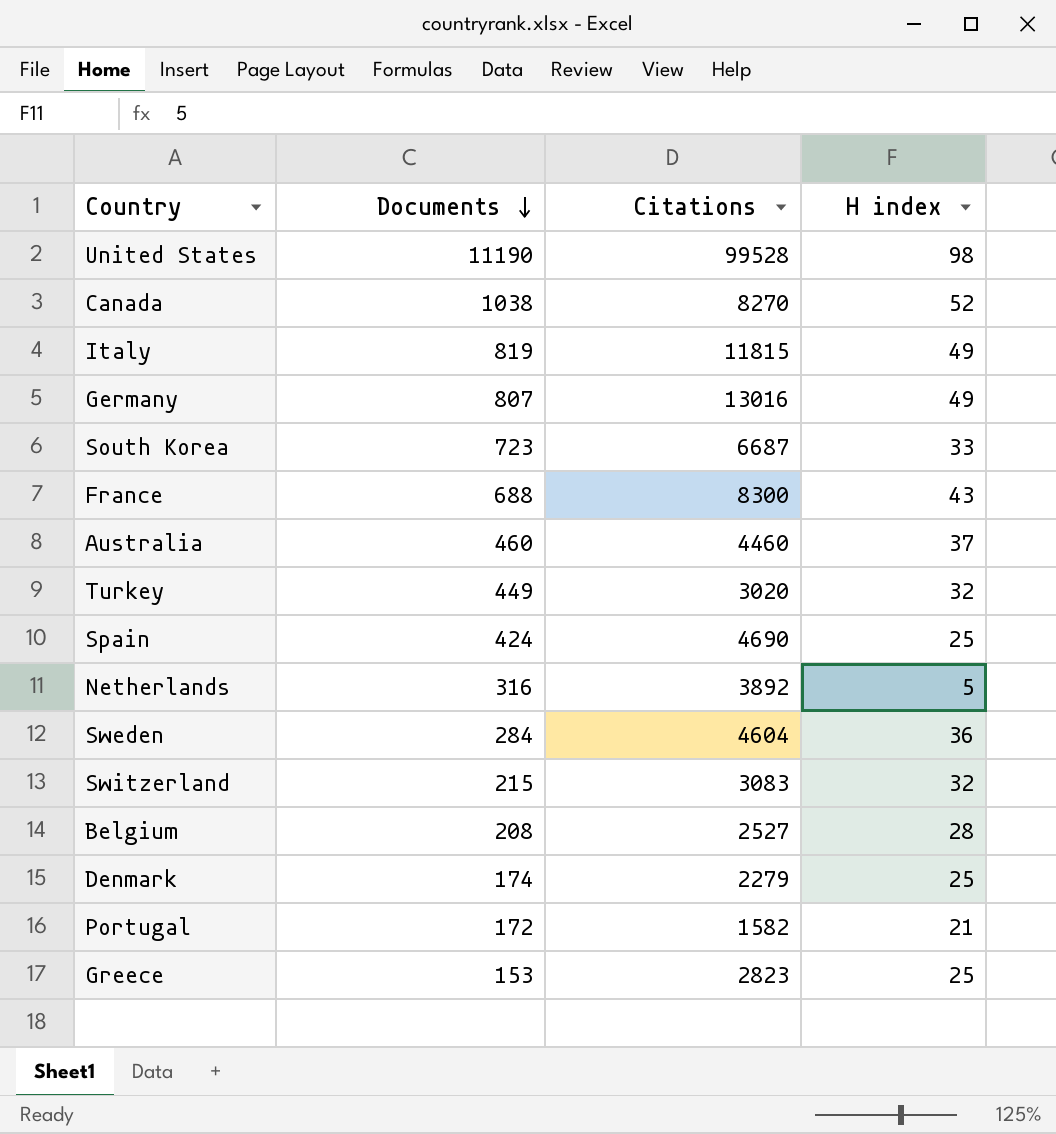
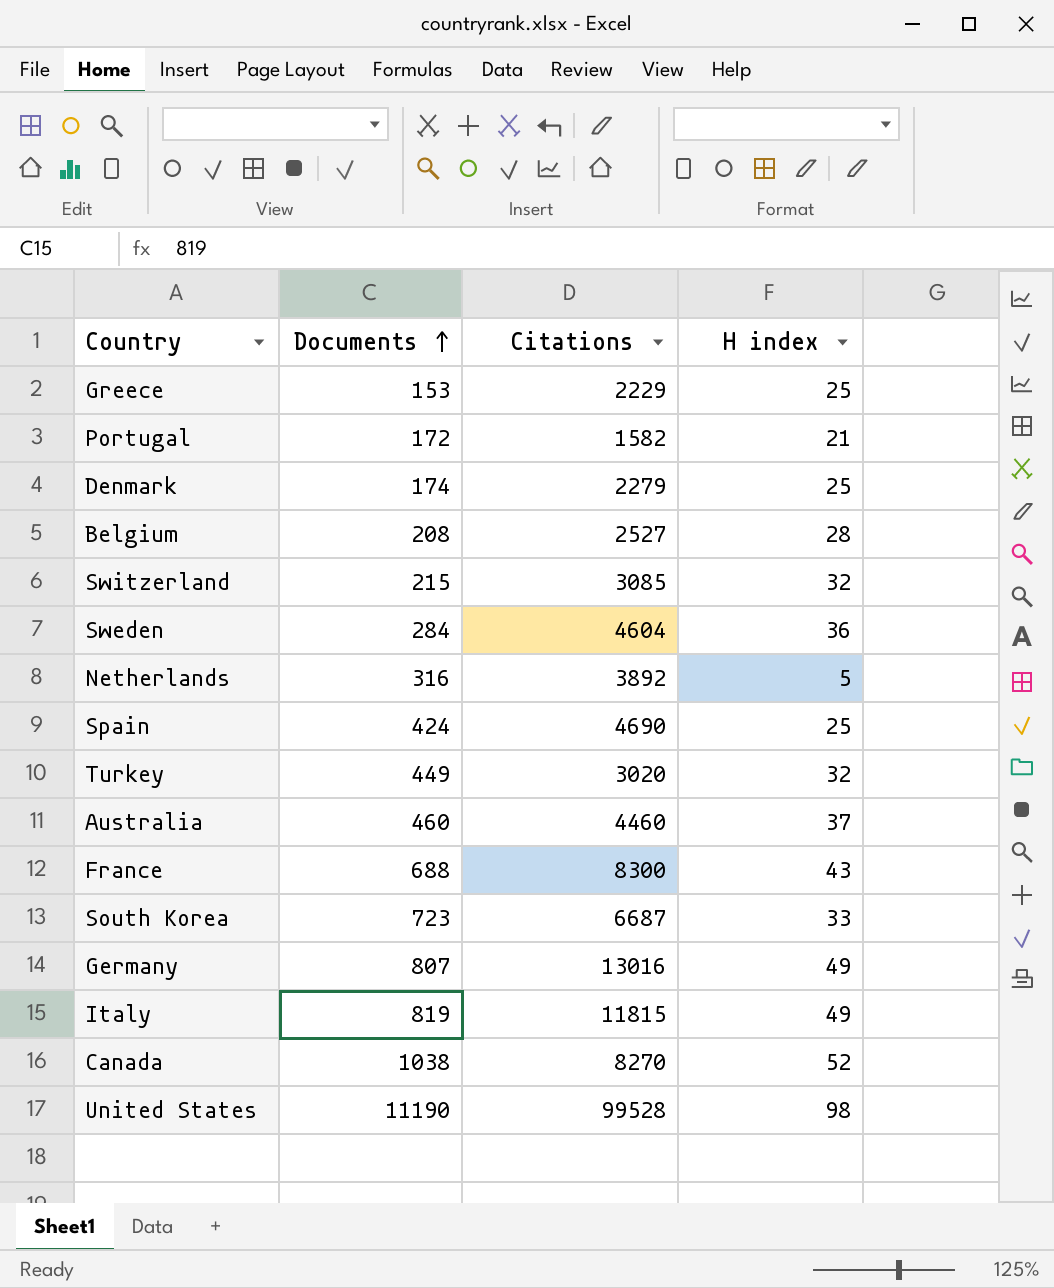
row order: Documents descending -> Documents ascending
Greece | Citations: 2823 -> 2229
Switzerland | Citations: 3083 -> 3085

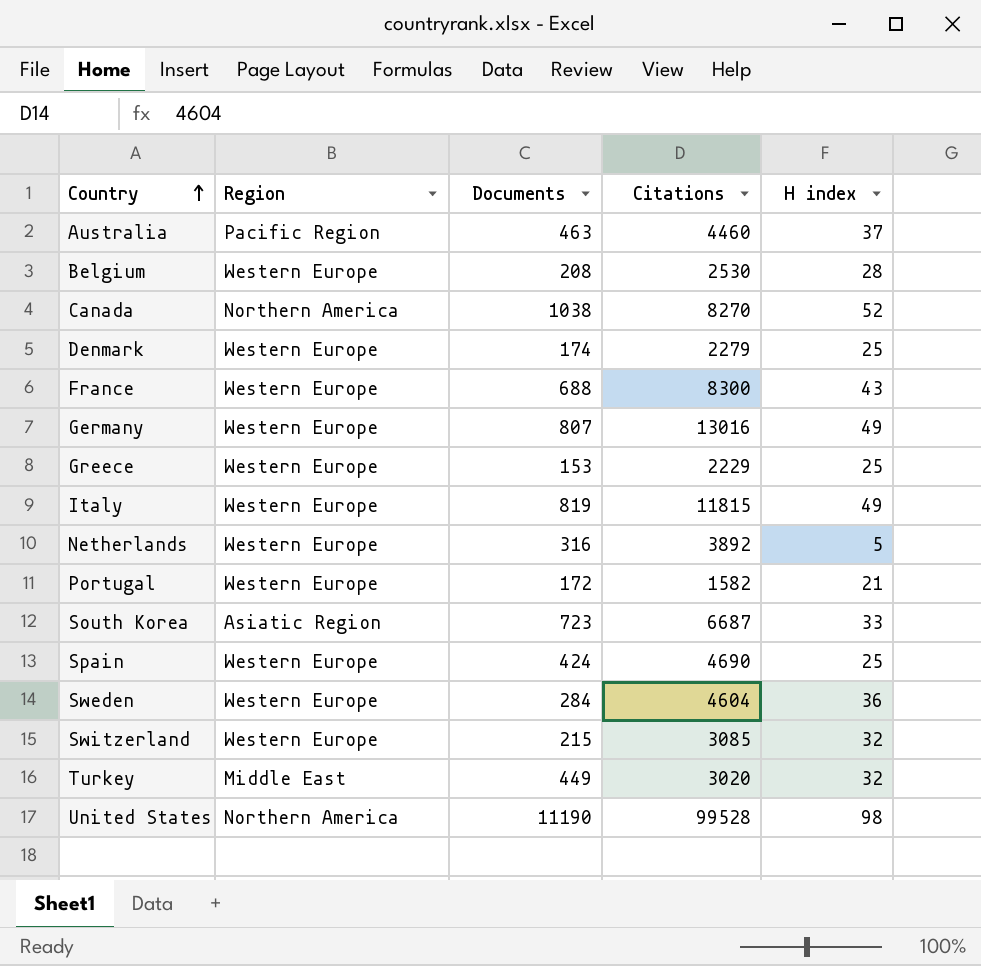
row order: Documents ascending -> Country ascending
column Region | position: none -> 2
Australia | Documents: 460 -> 463
Belgium | Citations: 2527 -> 2530

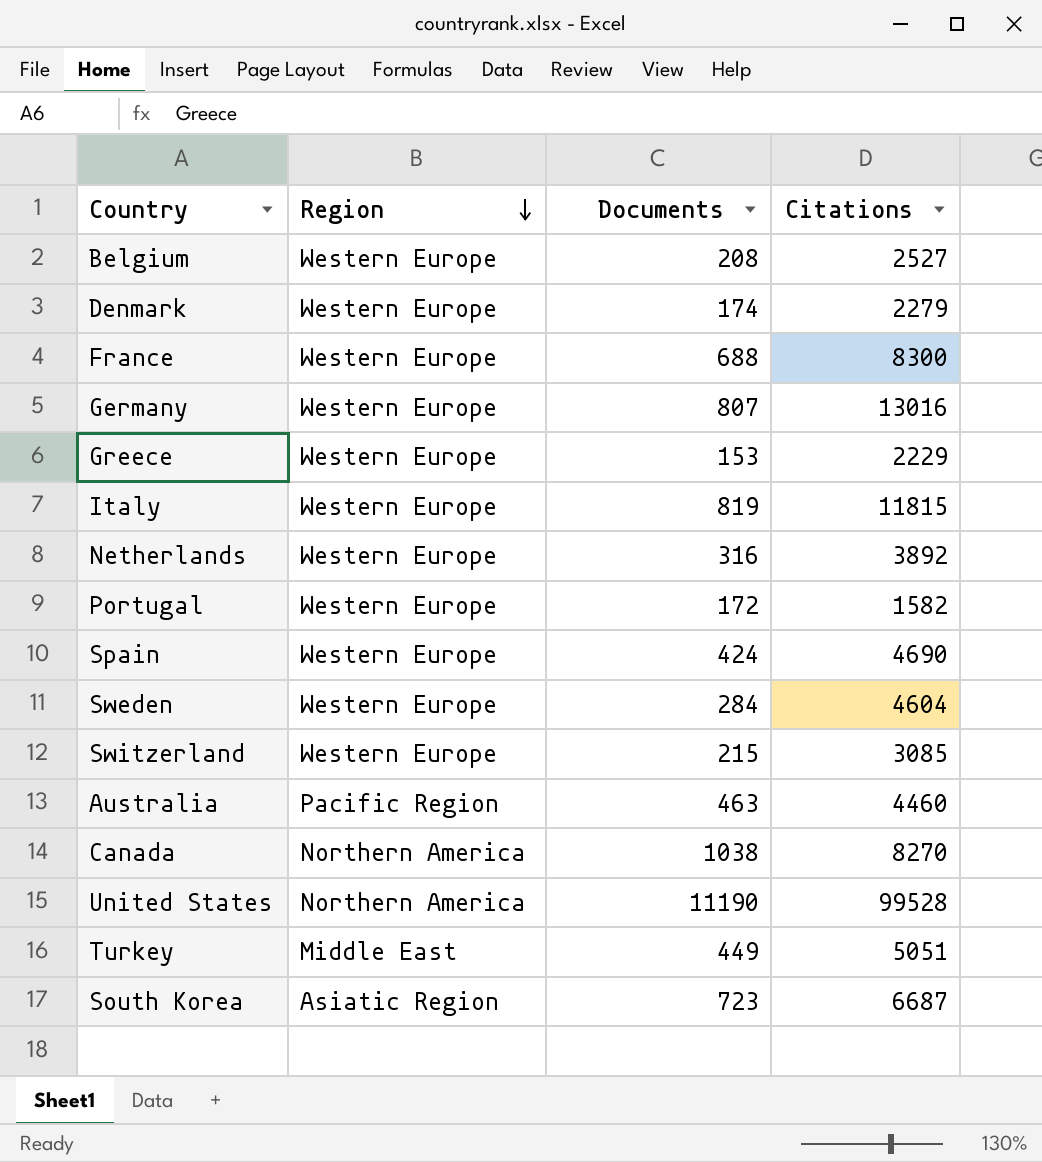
row order: Country ascending -> Region descending
column H index | position: 5 -> none
Belgium | Citations: 2530 -> 2527
Turkey | Citations: 3020 -> 5051

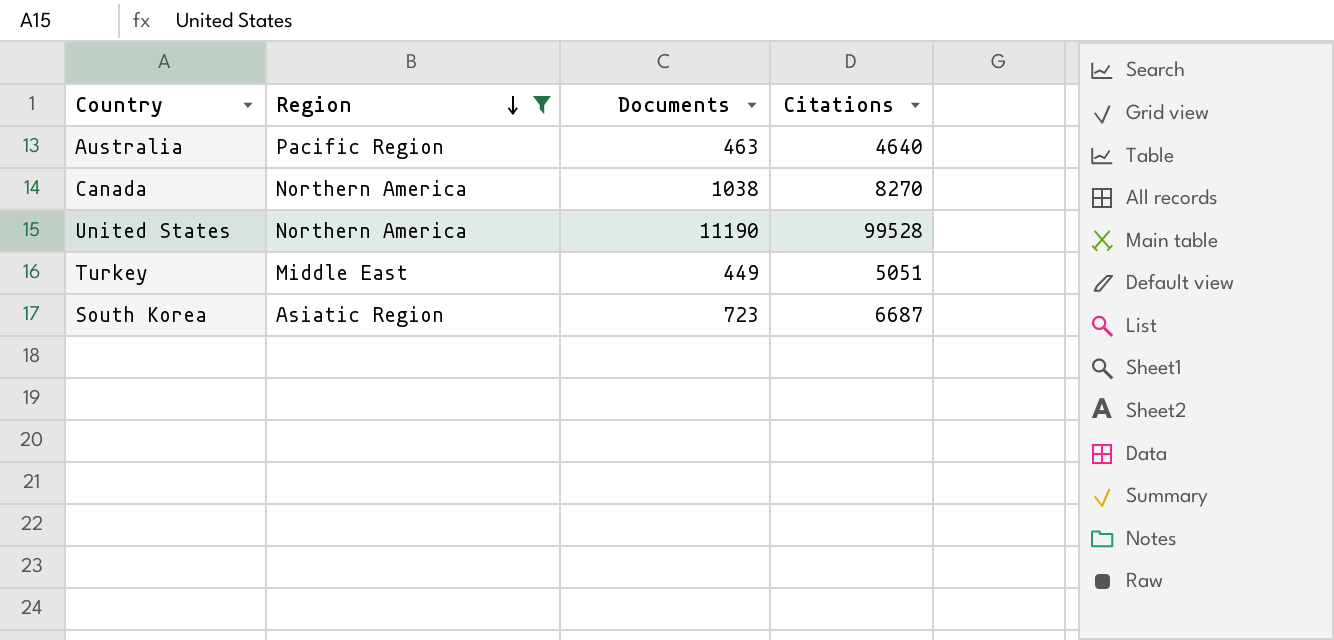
filter: none -> Region != Western Europe
Australia | Citations: 4460 -> 4640

